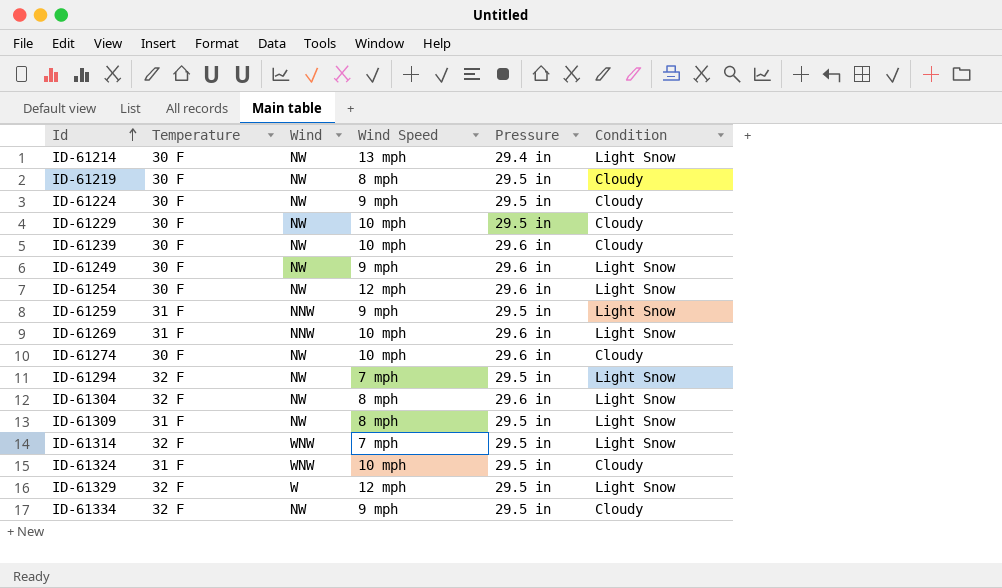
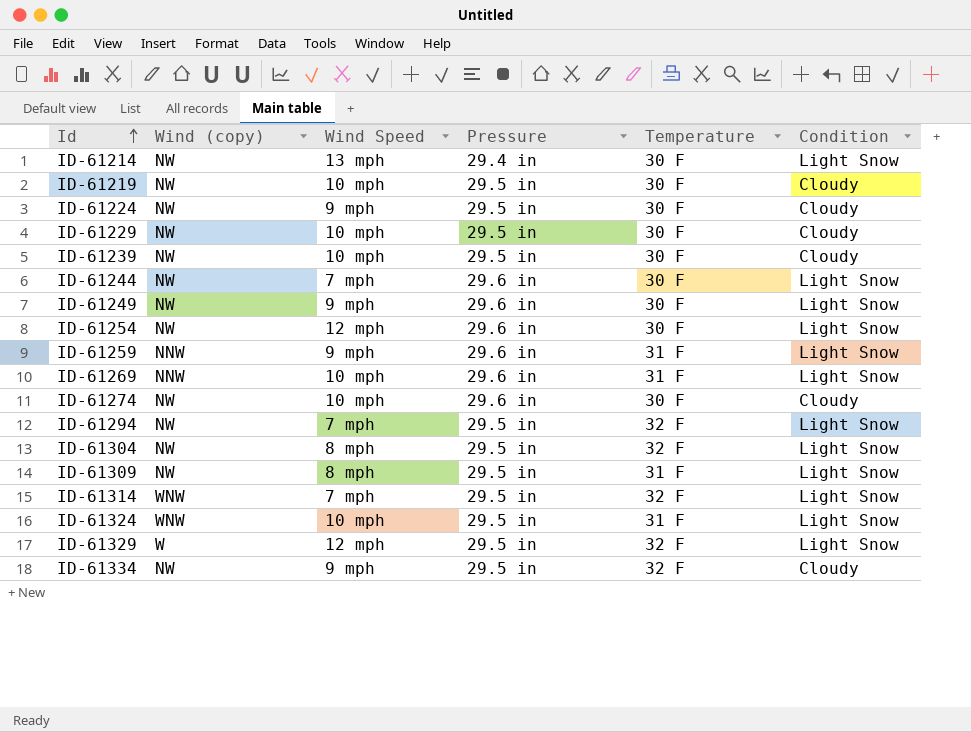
column name: Wind -> Wind (copy)
column Temperature | position: 2 -> 5
ID-61219 | Wind Speed: 8 mph -> 10 mph
ID-61239 | Pressure: 29.6 in -> 29.5 in
row ID-61244: none -> NW | 7 mph | 29.6 in | 30 F | Light Snow
ID-61259 | Pressure: 29.5 in -> 29.6 in
ID-61304 | Pressure: 29.6 in -> 29.5 in
ID-61324 | Condition: Cloudy -> Light Snow

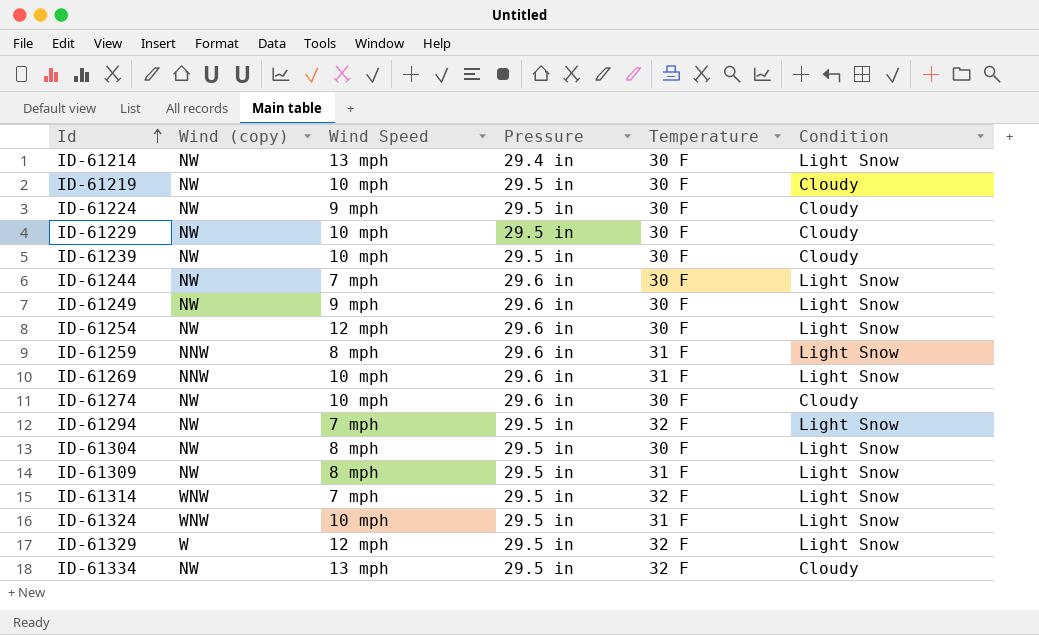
ID-61259 | Wind Speed: 9 mph -> 8 mph
ID-61304 | Temperature: 32 F -> 30 F
ID-61334 | Wind Speed: 9 mph -> 13 mph

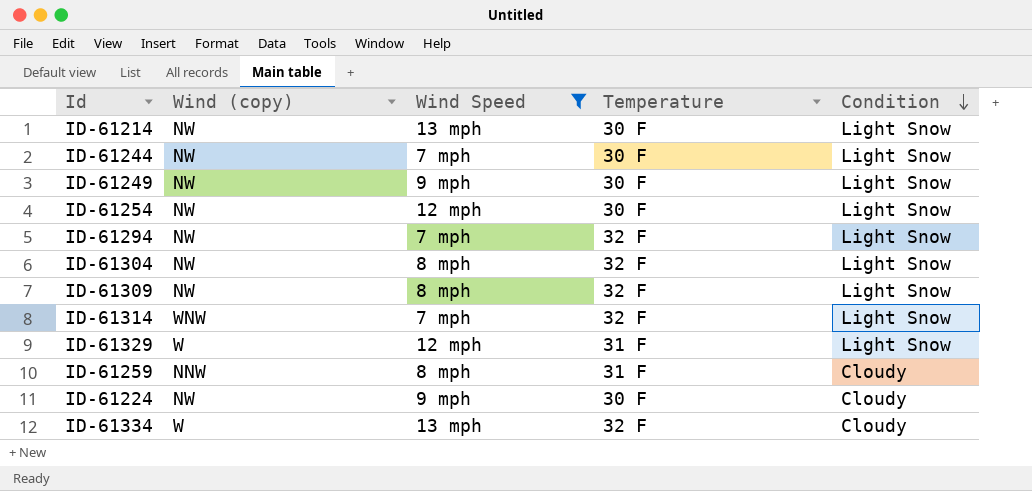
filter: none -> Wind Speed != 10 mph
row order: Id ascending -> Condition descending
column Pressure | position: 4 -> none
ID-61304 | Temperature: 30 F -> 32 F
ID-61309 | Temperature: 31 F -> 32 F
ID-61329 | Temperature: 32 F -> 31 F
ID-61259 | Condition: Light Snow -> Cloudy
ID-61334 | Wind (copy): NW -> W

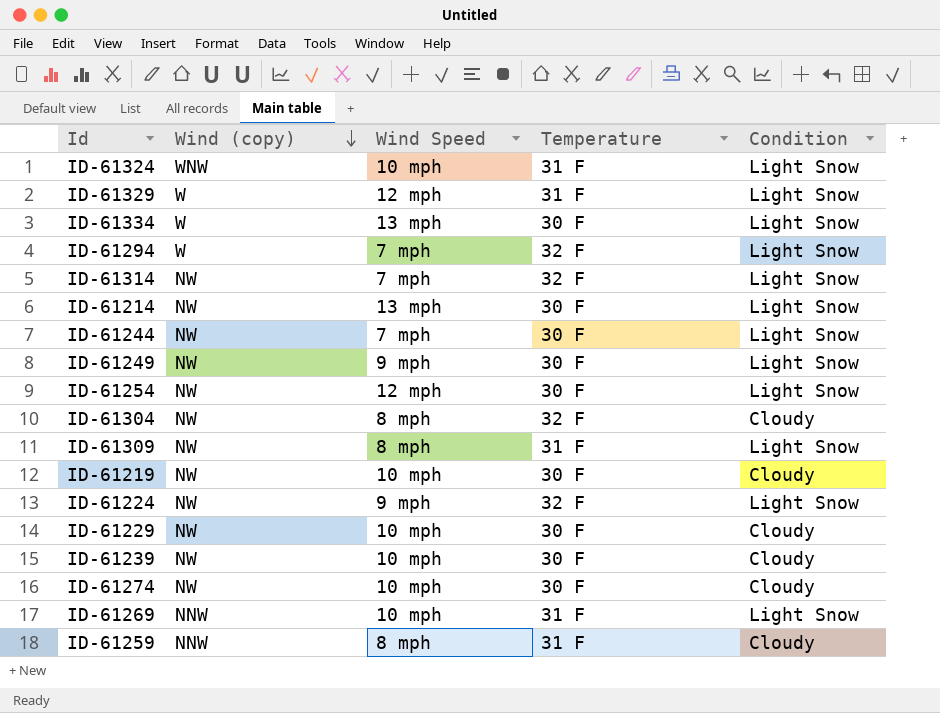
filter: Wind Speed != 10 mph -> none
row order: Condition descending -> Wind (copy) descending
ID-61334 | Temperature: 32 F -> 30 F
ID-61334 | Condition: Cloudy -> Light Snow
ID-61294 | Wind (copy): NW -> W
ID-61314 | Wind (copy): WNW -> NW
ID-61304 | Condition: Light Snow -> Cloudy
ID-61309 | Temperature: 32 F -> 31 F
ID-61224 | Temperature: 30 F -> 32 F
ID-61224 | Condition: Cloudy -> Light Snow

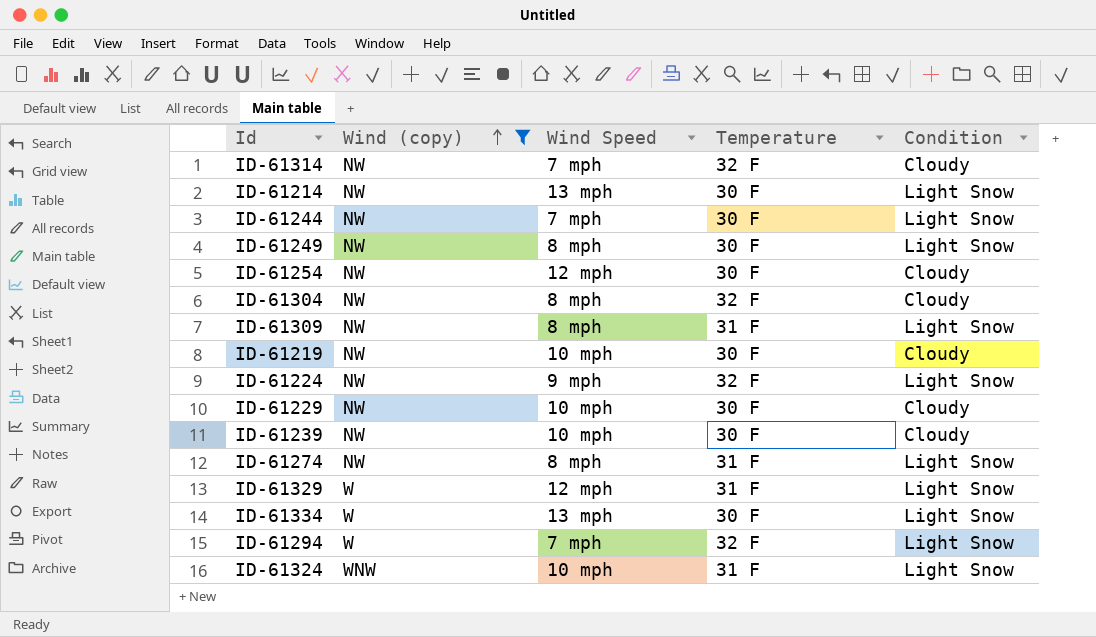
filter: none -> Wind (copy) != NNW
row order: Wind (copy) descending -> Wind (copy) ascending
ID-61314 | Condition: Light Snow -> Cloudy
ID-61249 | Wind Speed: 9 mph -> 8 mph
ID-61254 | Condition: Light Snow -> Cloudy
ID-61274 | Wind Speed: 10 mph -> 8 mph
ID-61274 | Temperature: 30 F -> 31 F
ID-61274 | Condition: Cloudy -> Light Snow

